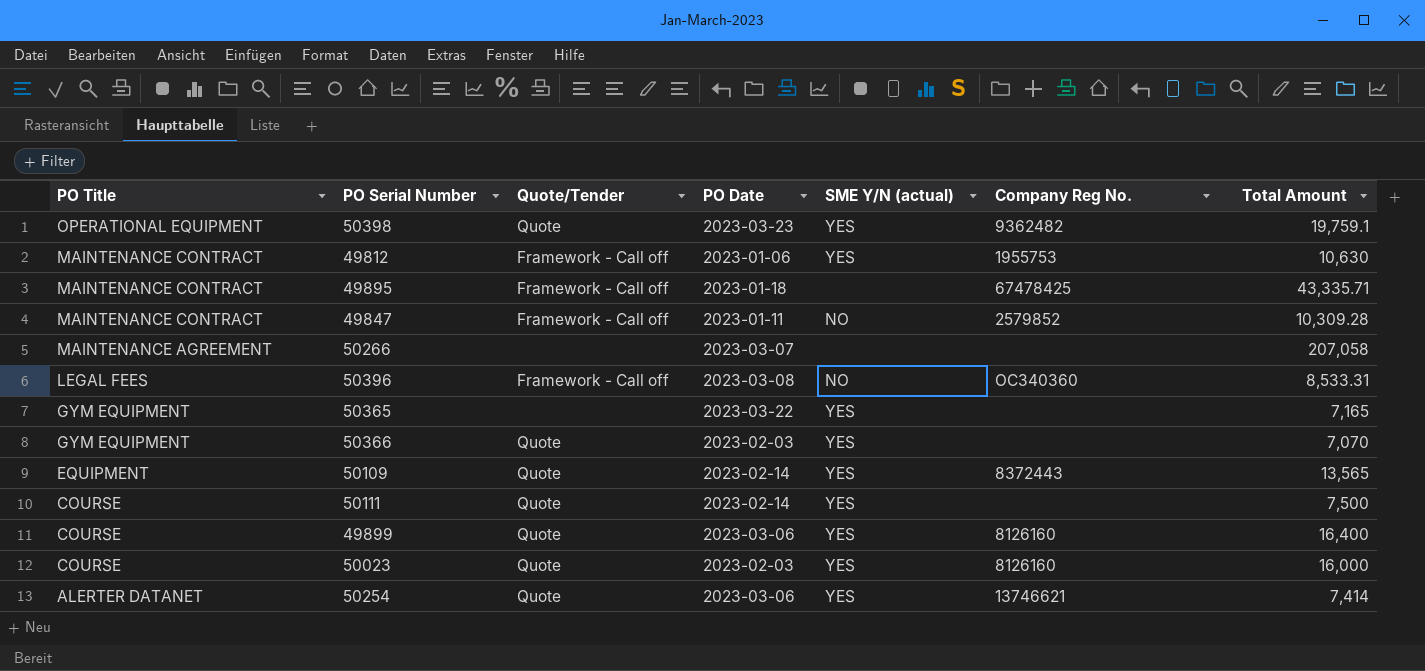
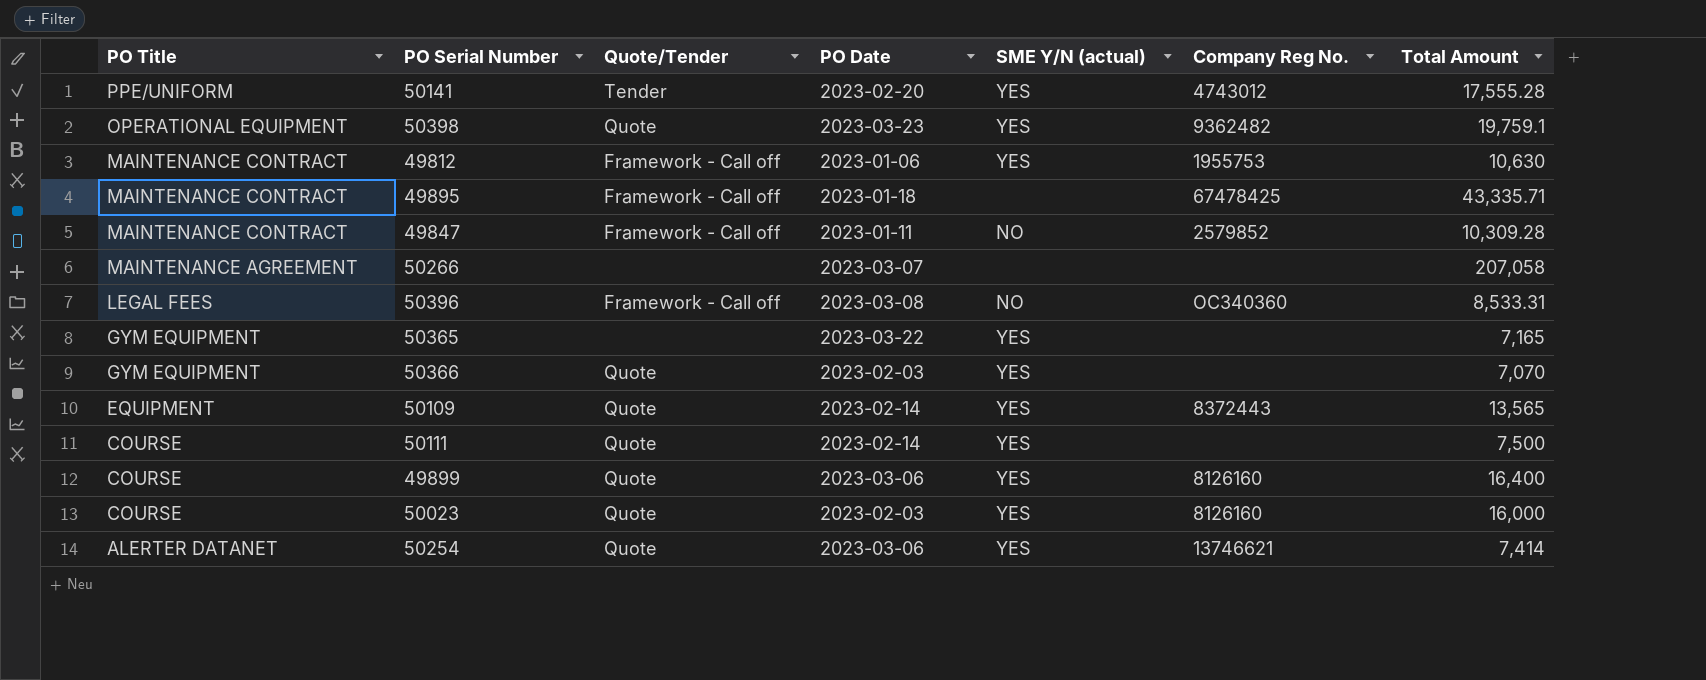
row 50141: none -> PPE/UNIFORM | Tender | 2023-02-20 | YES | 4743012 | 17,555.28

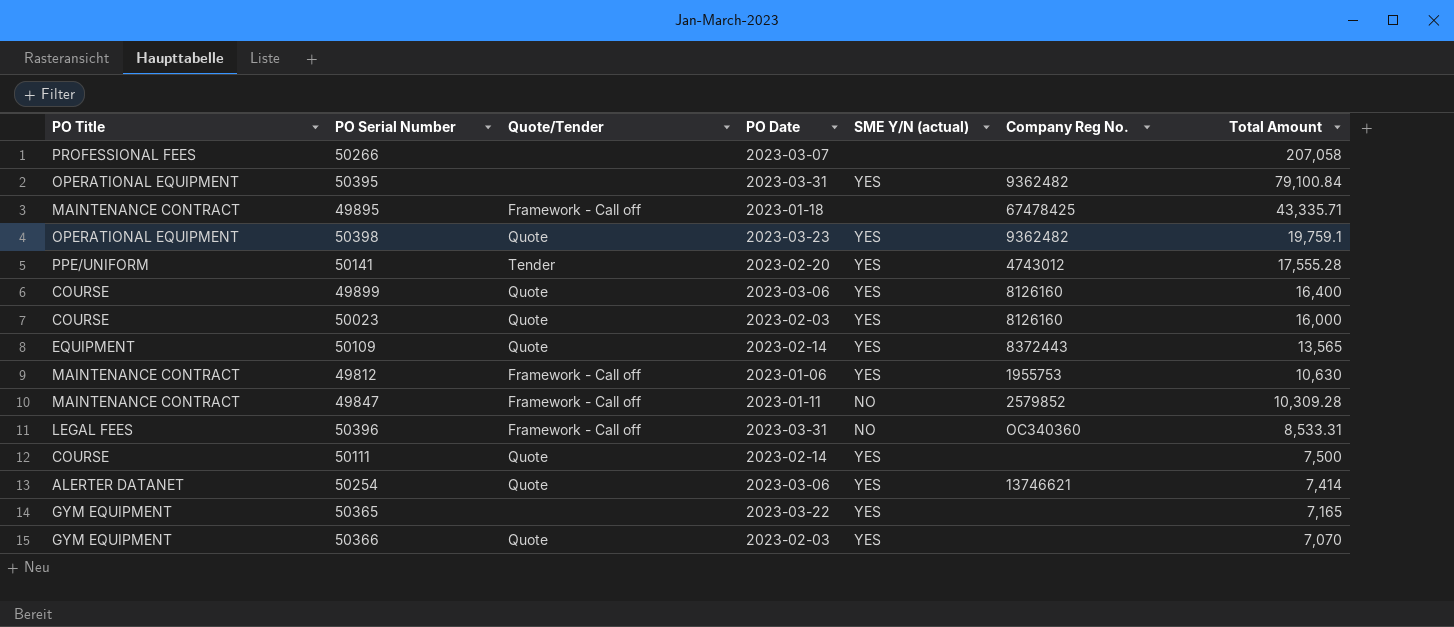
row order: PO Title descending -> Total Amount descending
50266 | PO Title: MAINTENANCE AGREEMENT -> PROFESSIONAL FEES
row 50395: none -> OPERATIONAL EQUIPMENT | none | 2023-03-31 | YES | 9362482 | 79,100.84
50396 | PO Date: 2023-03-08 -> 2023-03-31

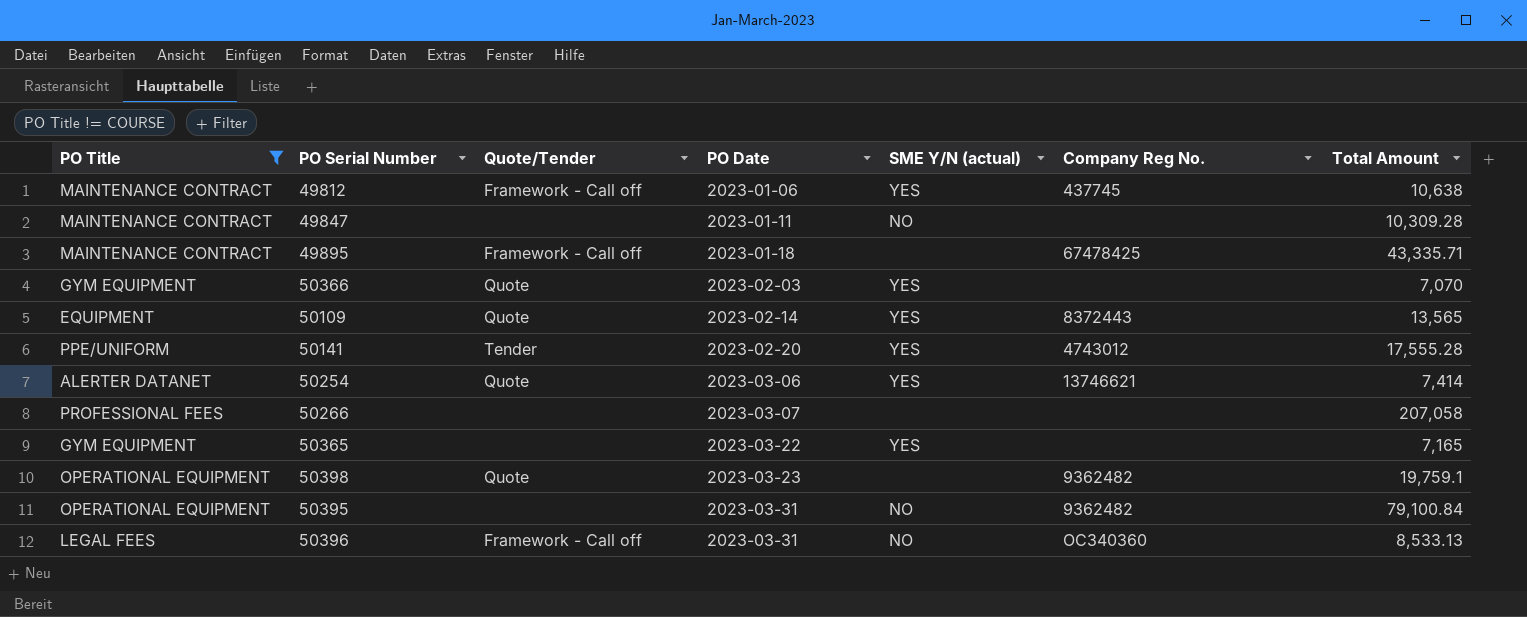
filter: none -> PO Title != COURSE
row order: Total Amount descending -> PO Date ascending
49812 | Company Reg No.: 1955753 -> 437745
49812 | Total Amount: 10,630 -> 10,638
49847 | Quote/Tender: Framework - Call off -> none
49847 | Company Reg No.: 2579852 -> none
50398 | SME Y/N (actual): YES -> none
50395 | SME Y/N (actual): YES -> NO
50396 | Total Amount: 8,533.31 -> 8,533.13

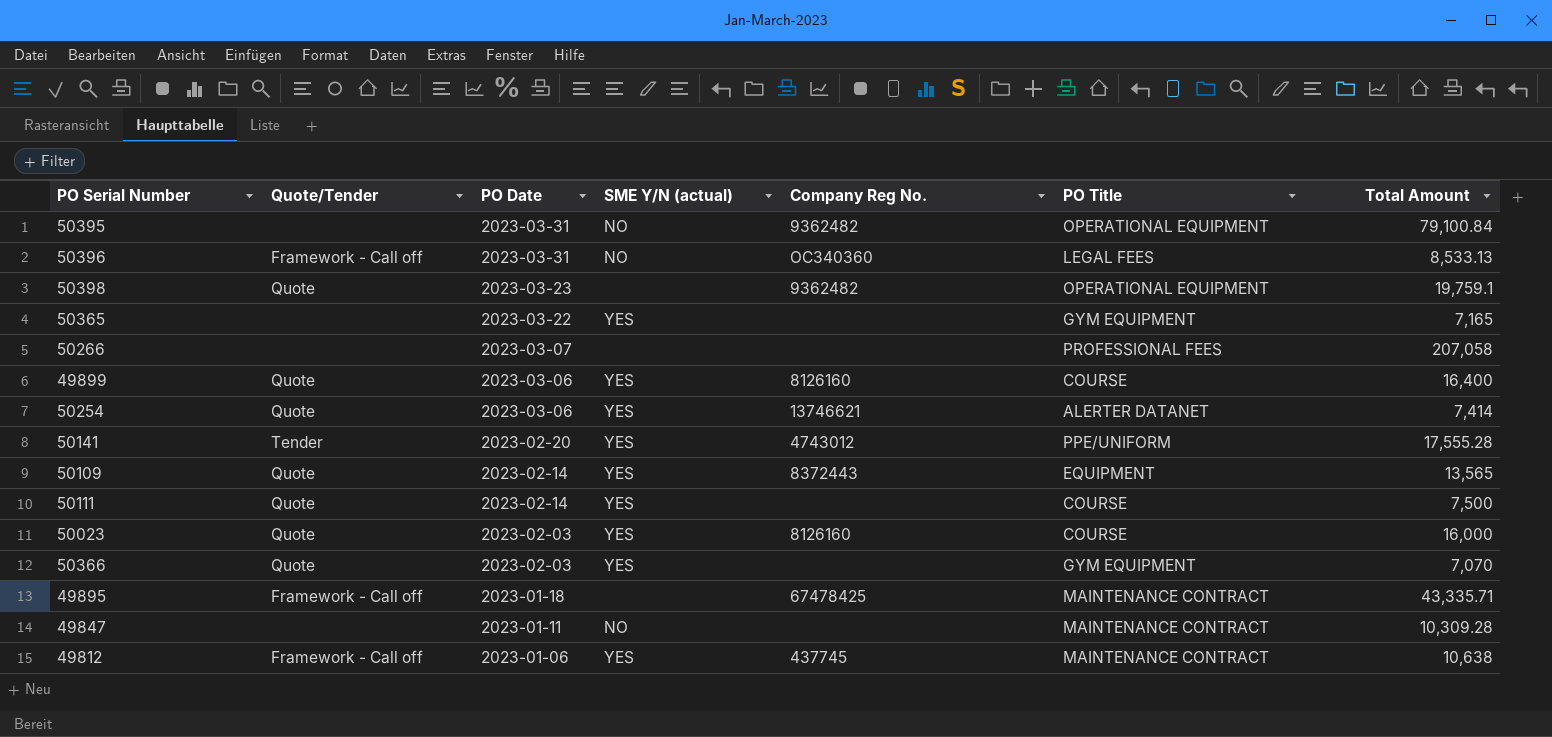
filter: PO Title != COURSE -> none
row order: PO Date ascending -> PO Date descending
column PO Title | position: 1 -> 6

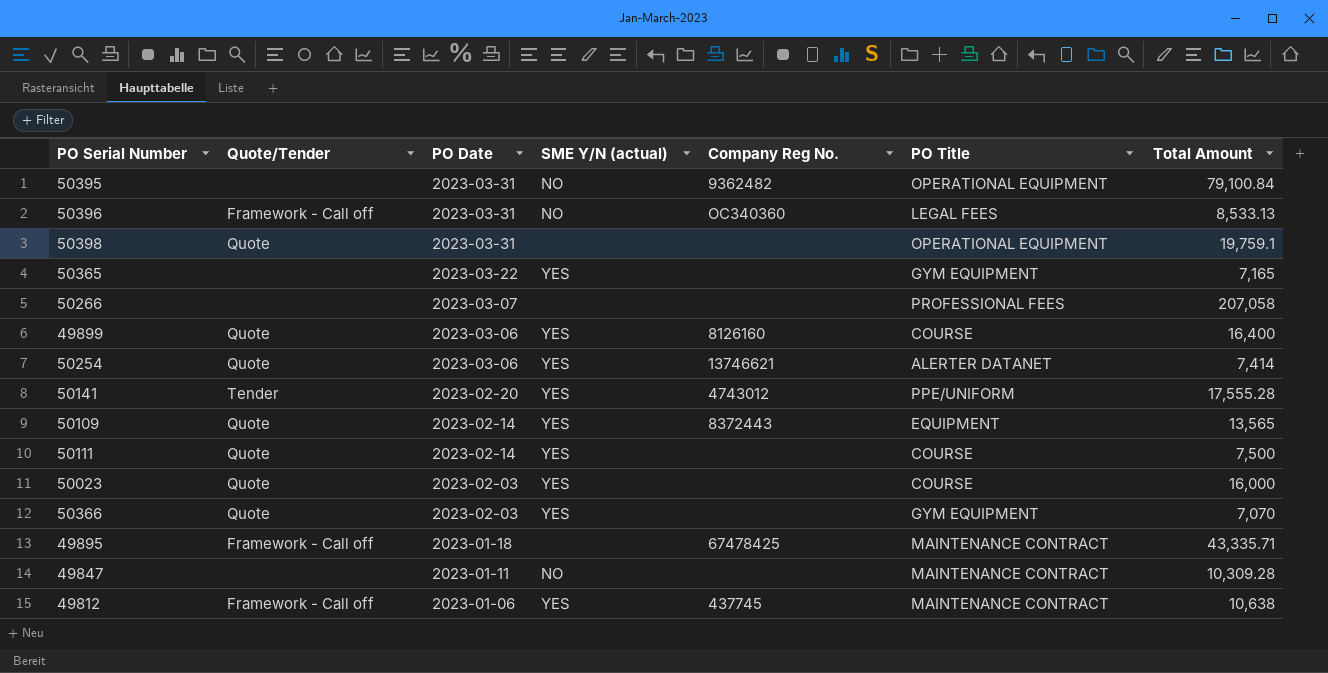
50398 | PO Date: 2023-03-23 -> 2023-03-31
50398 | Company Reg No.: 9362482 -> none
50023 | Company Reg No.: 8126160 -> none

